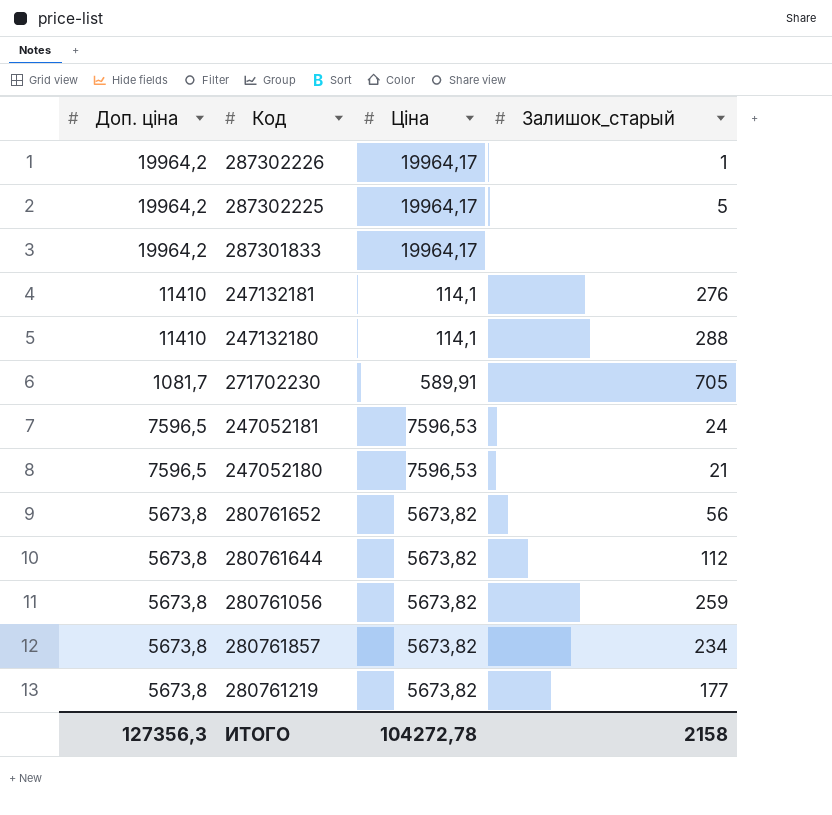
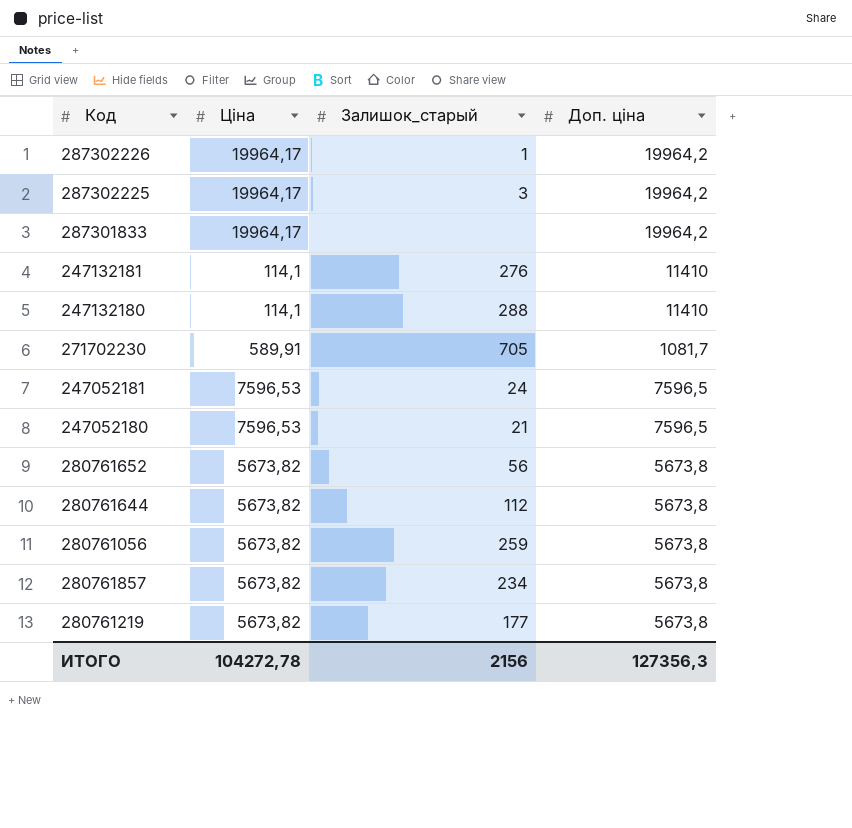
column Доп. ціна | position: 1 -> 4
287302225 | Залишок_старый: 5 -> 3
ИТОГО | Залишок_старый: 2158 -> 2156

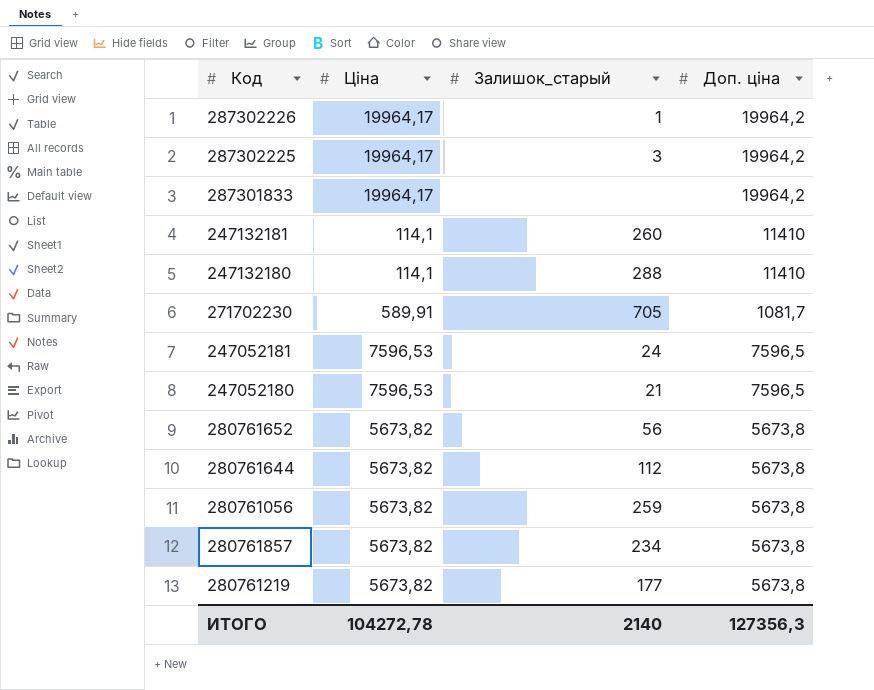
247132181 | Залишок_старый: 276 -> 260
ИТОГО | Залишок_старый: 2156 -> 2140

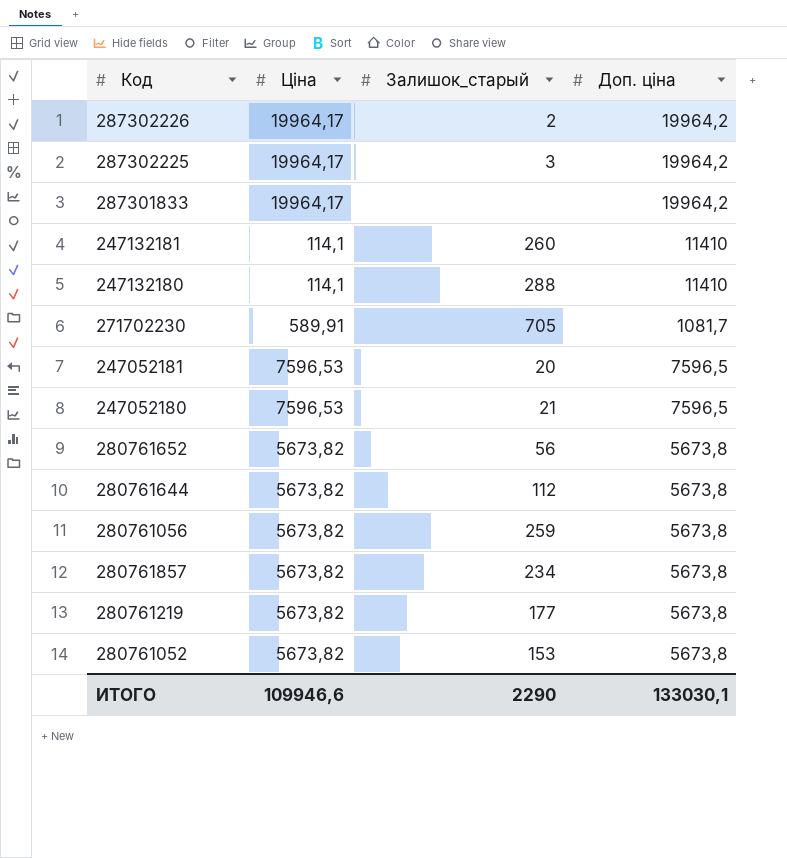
287302226 | Залишок_старый: 1 -> 2
247052181 | Залишок_старый: 24 -> 20
row 280761052: none -> 5673,82 | 153 | 5673,8
ИТОГО | Ціна: 104272,78 -> 109946,6
ИТОГО | Залишок_старый: 2140 -> 2290
ИТОГО | Доп. ціна: 127356,3 -> 133030,1

